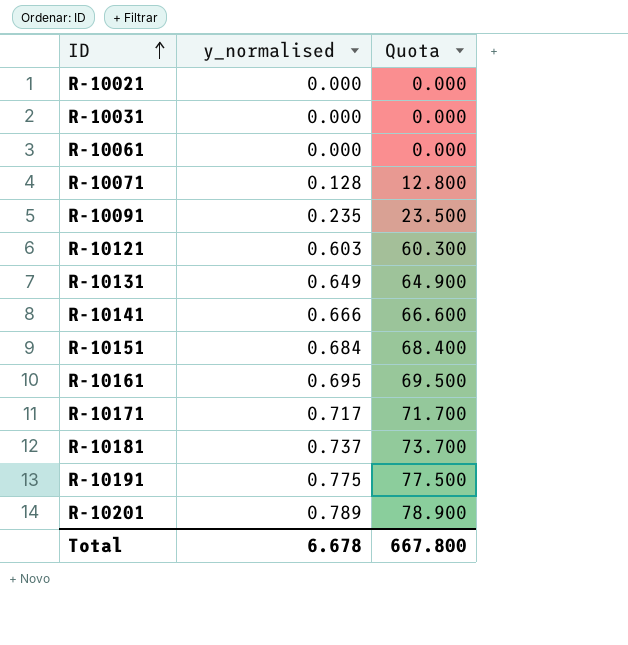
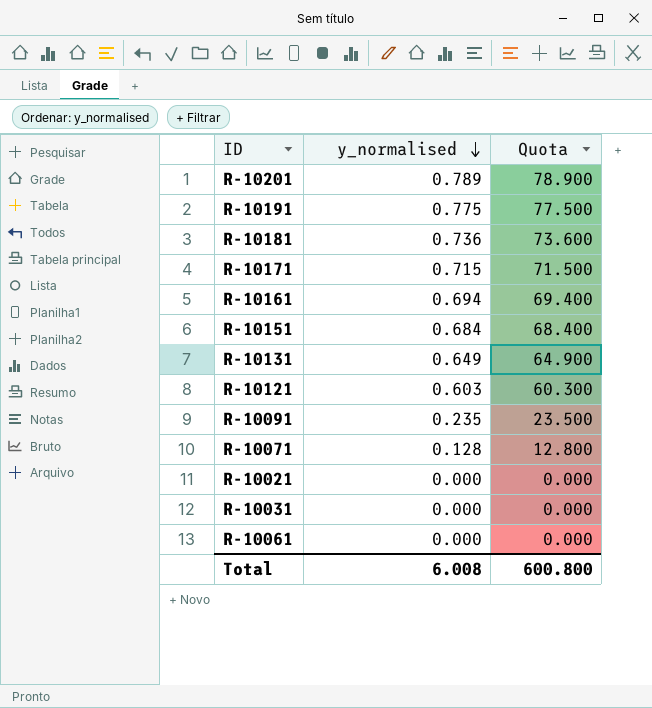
row order: ID ascending -> y_normalised descending
row R-10141: 0.666 | 66.600 -> none
R-10181 | y_normalised: 0.737 -> 0.736
R-10181 | Quota: 73.700 -> 73.600
R-10171 | y_normalised: 0.717 -> 0.715
R-10171 | Quota: 71.700 -> 71.500
R-10161 | y_normalised: 0.695 -> 0.694
R-10161 | Quota: 69.500 -> 69.400
Total | y_normalised: 6.678 -> 6.008
Total | Quota: 667.800 -> 600.800

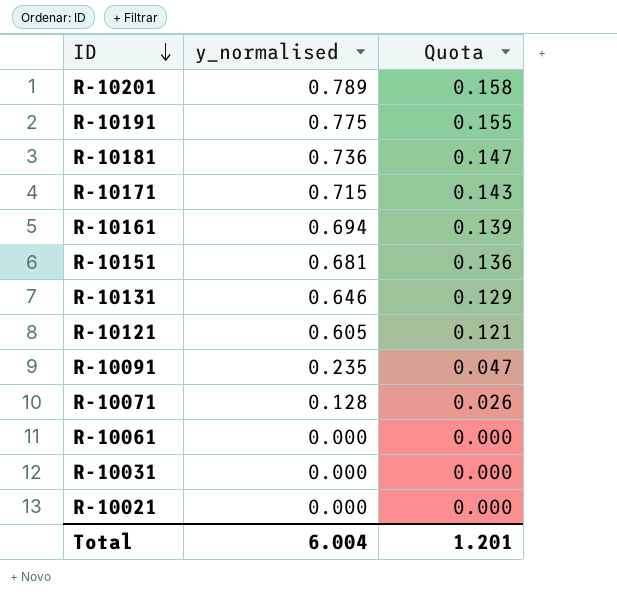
row order: y_normalised descending -> ID descending
column Quota | formula: [y_normalised] * 100 -> [y_normalised] * 0.2
R-10151 | y_normalised: 0.684 -> 0.681
R-10131 | y_normalised: 0.649 -> 0.646
R-10121 | y_normalised: 0.603 -> 0.605
Total | y_normalised: 6.008 -> 6.004
Total | Quota: 600.800 -> 1.201

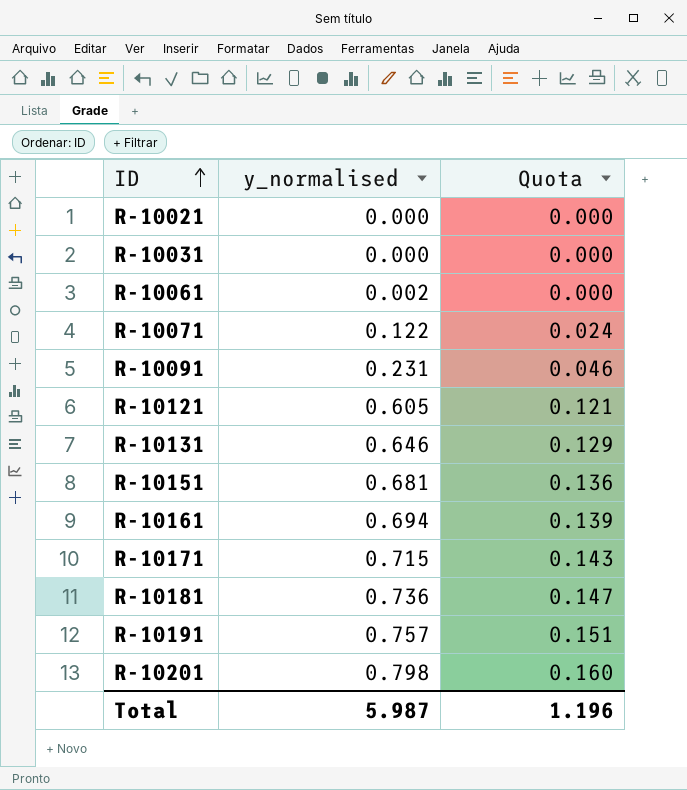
row order: ID descending -> ID ascending
R-10061 | y_normalised: 0.000 -> 0.002
R-10071 | y_normalised: 0.128 -> 0.122
R-10071 | Quota: 0.026 -> 0.024
R-10091 | y_normalised: 0.235 -> 0.231
R-10091 | Quota: 0.047 -> 0.046
R-10191 | y_normalised: 0.775 -> 0.757
R-10191 | Quota: 0.155 -> 0.151
R-10201 | y_normalised: 0.789 -> 0.798
R-10201 | Quota: 0.158 -> 0.160
Total | y_normalised: 6.004 -> 5.987
Total | Quota: 1.201 -> 1.196

